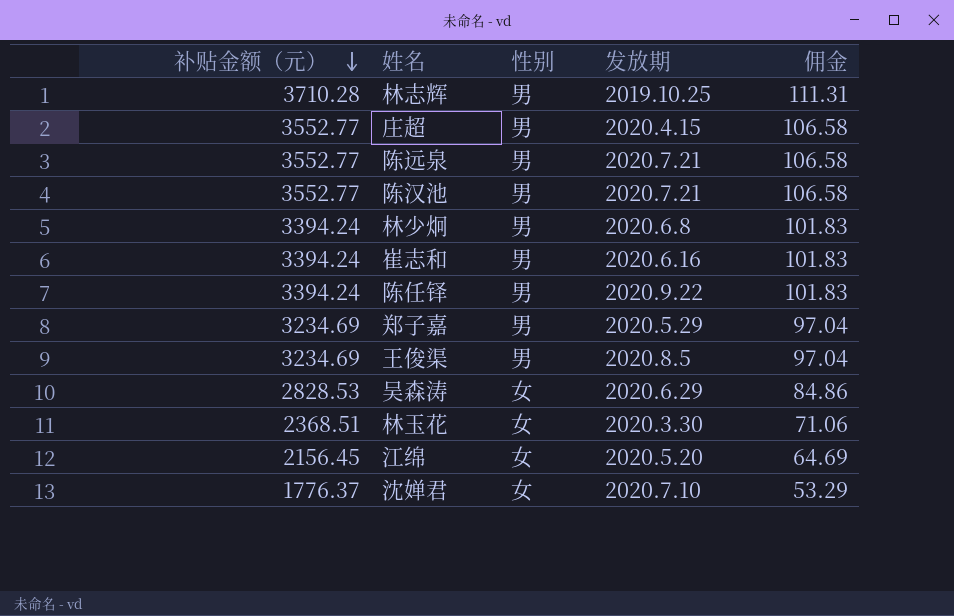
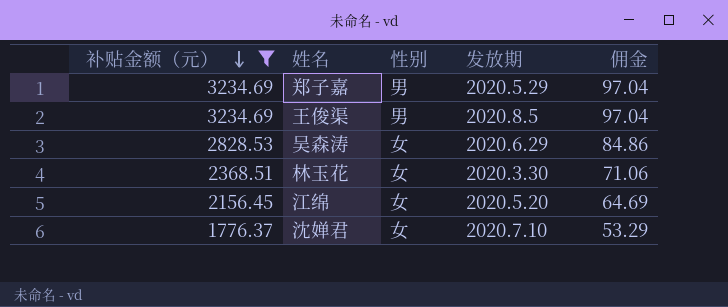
filter: none -> 补贴金额（元） <= 3234.69

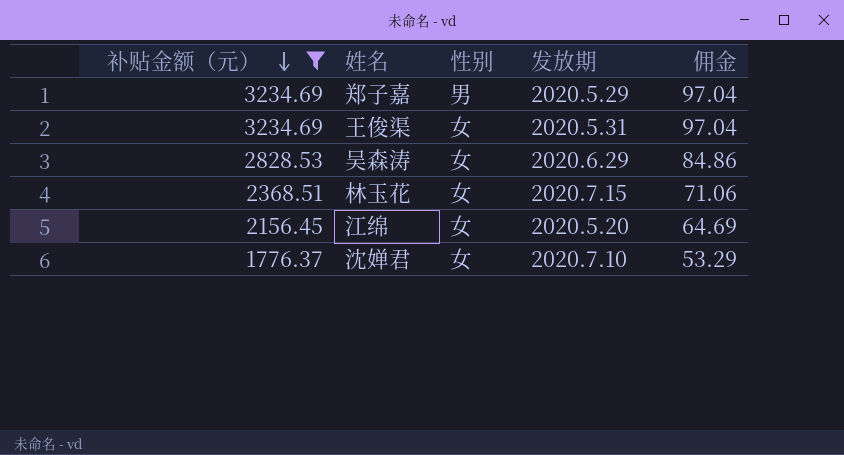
王俊渠 | 性别: 男 -> 女
王俊渠 | 发放期: 2020.8.5 -> 2020.5.31
林玉花 | 发放期: 2020.3.30 -> 2020.7.15

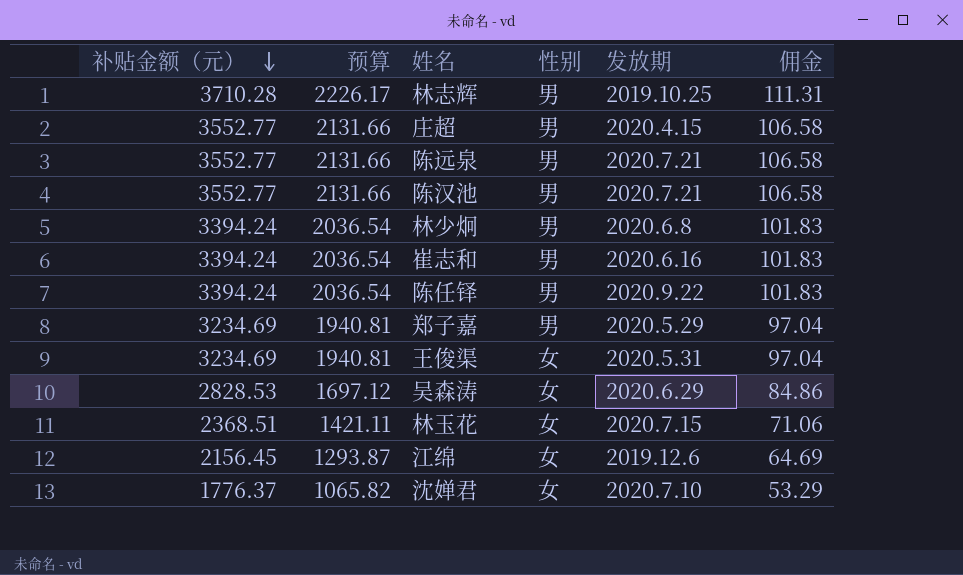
filter: 补贴金额（元） <= 3234.69 -> none
column 预算 | formula: none -> [补贴金额（元）] * 0.6
江绵 | 发放期: 2020.5.20 -> 2019.12.6

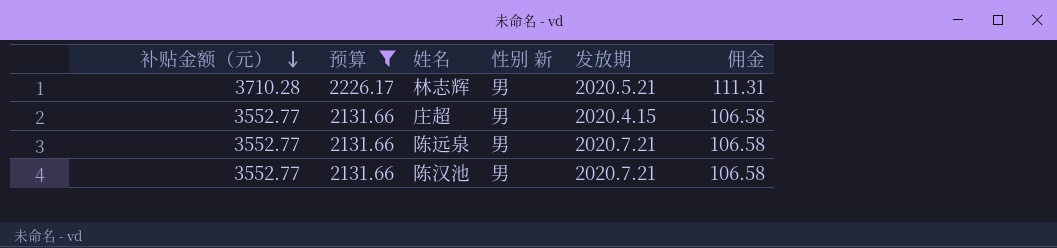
filter: none -> 预算 >= 2131.66
column name: 性别 -> 性别 新
林志辉 | 发放期: 2019.10.25 -> 2020.5.21

